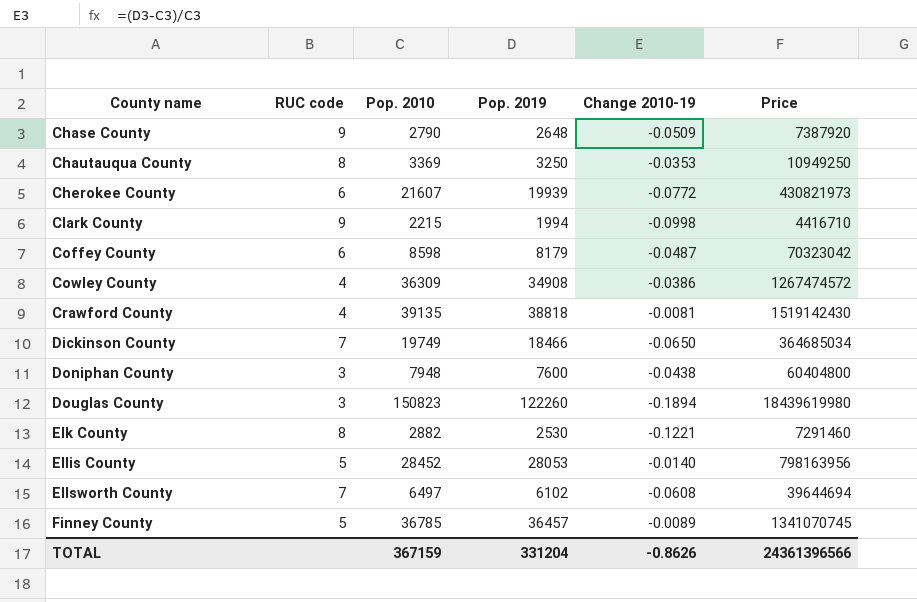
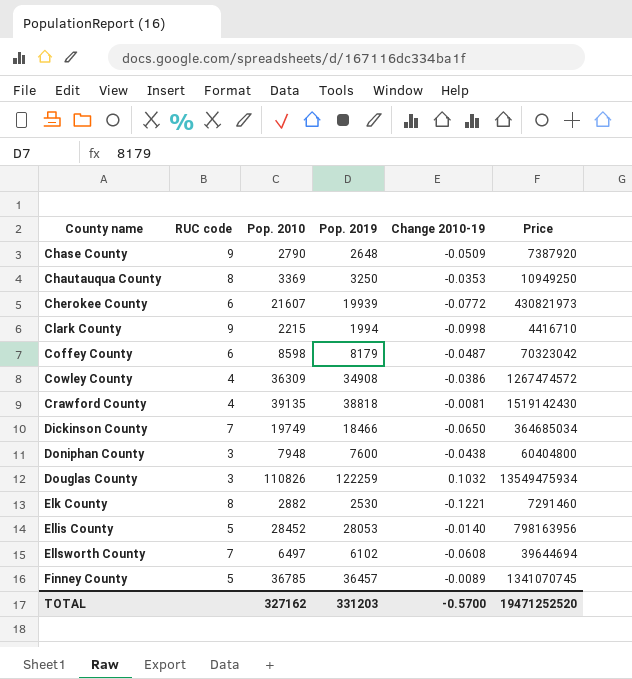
Douglas County | Pop. 2010: 150823 -> 110826
Douglas County | Pop. 2019: 122260 -> 122259
Douglas County | Change 2010-19: -0.1894 -> 0.1032
Douglas County | Price: 18439619980 -> 13549475934
TOTAL | Pop. 2010: 367159 -> 327162
TOTAL | Pop. 2019: 331204 -> 331203
TOTAL | Change 2010-19: -0.8626 -> -0.5700
TOTAL | Price: 24361396566 -> 19471252520

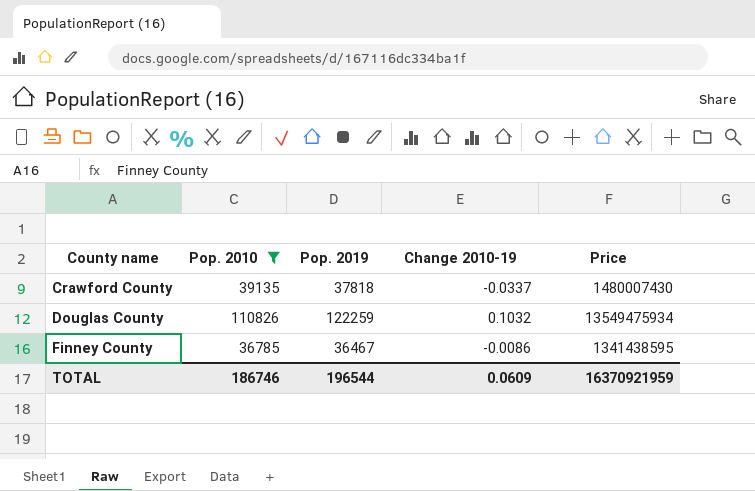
filter: none -> Pop. 2010 >= 36785
column RUC code | position: 2 -> none
Crawford County | Pop. 2019: 38818 -> 37818
Crawford County | Change 2010-19: -0.0081 -> -0.0337
Crawford County | Price: 1519142430 -> 1480007430
Finney County | Pop. 2019: 36457 -> 36467
Finney County | Change 2010-19: -0.0089 -> -0.0086
Finney County | Price: 1341070745 -> 1341438595
TOTAL | Pop. 2010: 327162 -> 186746
TOTAL | Pop. 2019: 331203 -> 196544
TOTAL | Change 2010-19: -0.5700 -> 0.0609
TOTAL | Price: 19471252520 -> 16370921959

